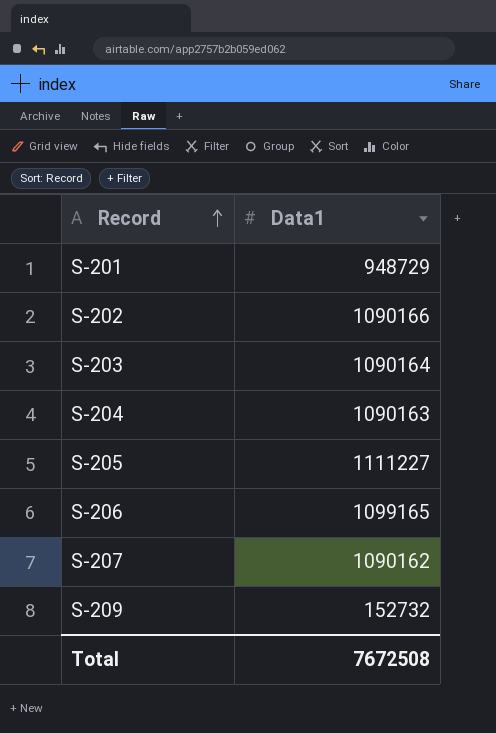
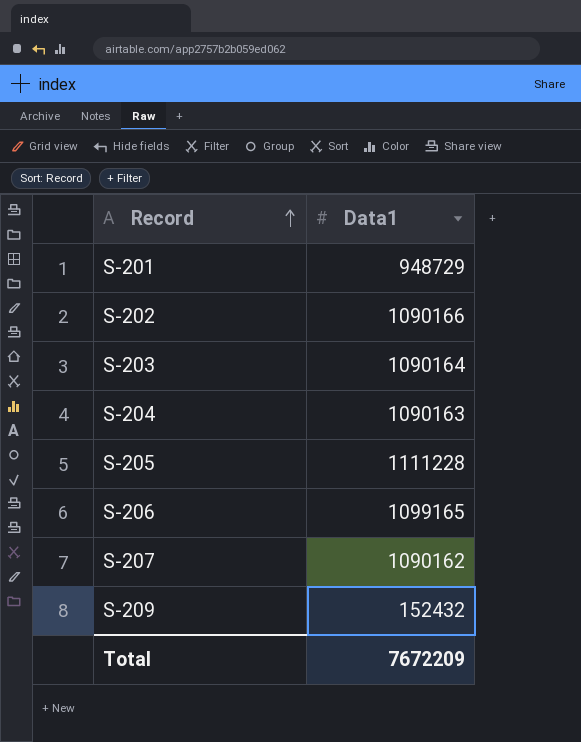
S-205 | Data1: 1111227 -> 1111228
S-209 | Data1: 152732 -> 152432
Total | Data1: 7672508 -> 7672209

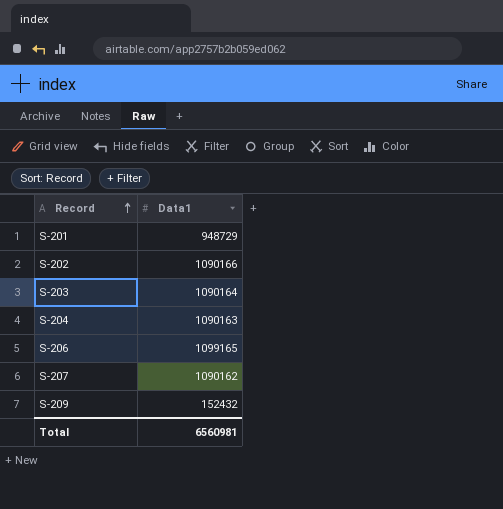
row S-205: 1111228 -> none
Total | Data1: 7672209 -> 6560981

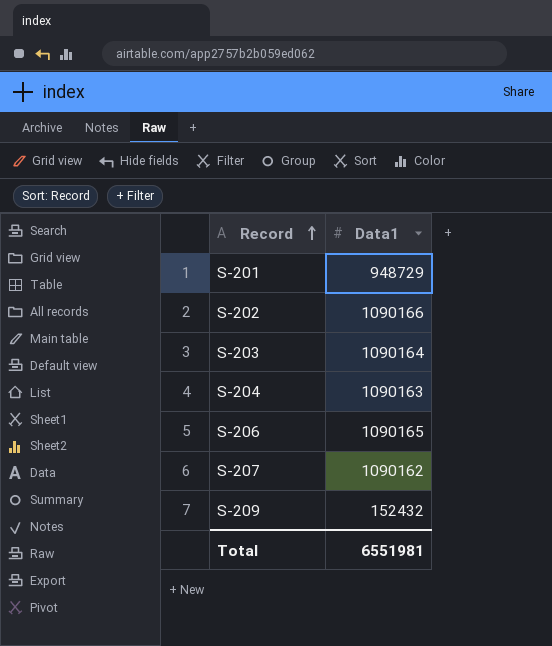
S-206 | Data1: 1099165 -> 1090165
Total | Data1: 6560981 -> 6551981

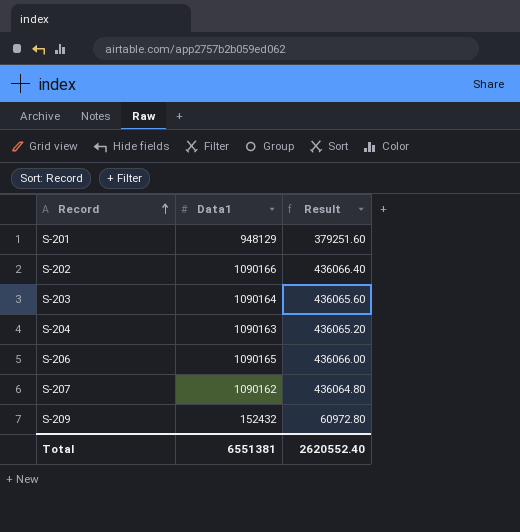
column Result | formula: none -> [Data1] * 0.4
S-201 | Data1: 948729 -> 948129
Total | Data1: 6551981 -> 6551381

